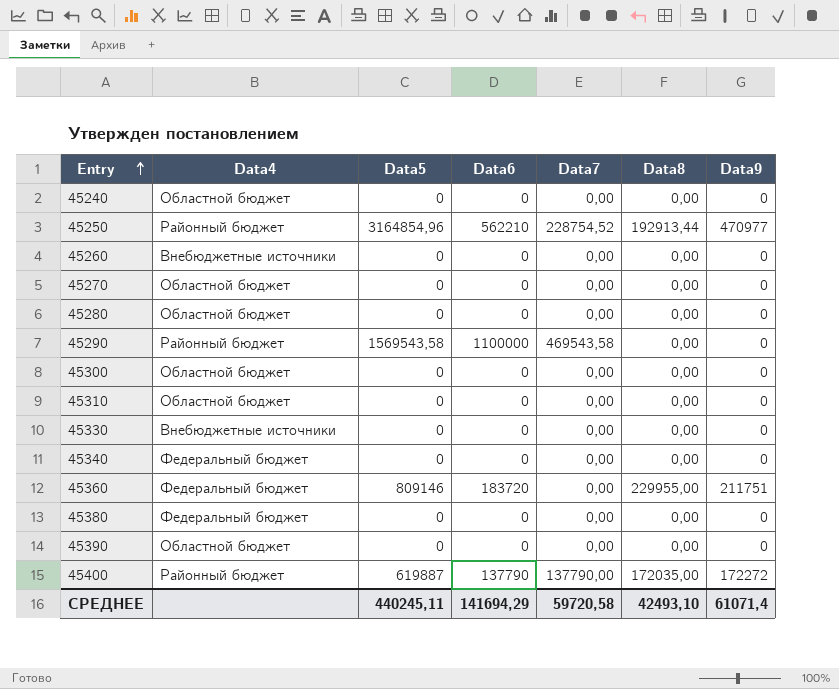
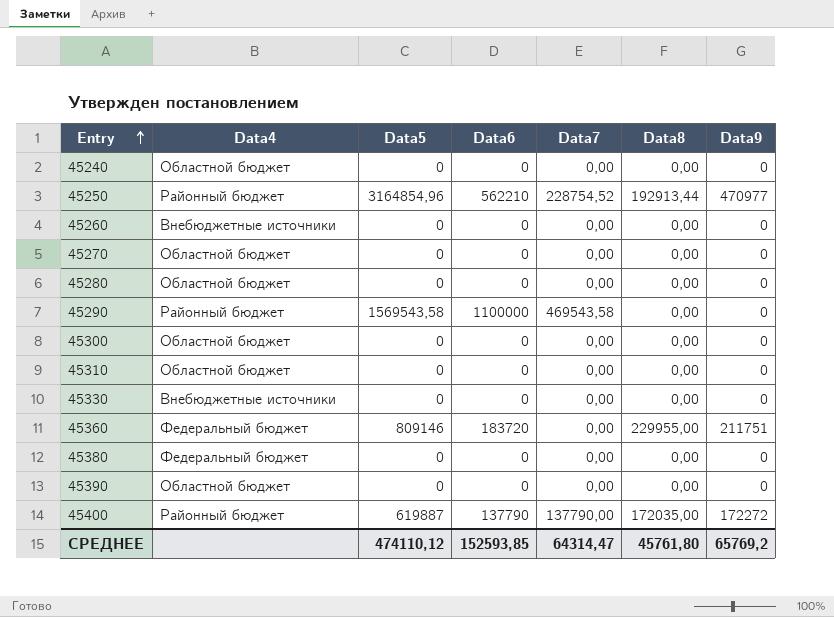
row 45340: Федеральный бюджет | 0 | 0 | 0,00 | 0,00 | 0 -> none
СРЕДНЕЕ | Data5: 440245,11 -> 474110,12
СРЕДНЕЕ | Data6: 141694,29 -> 152593,85
СРЕДНЕЕ | Data7: 59720,58 -> 64314,47
СРЕДНЕЕ | Data8: 42493,10 -> 45761,80
СРЕДНЕЕ | Data9: 61071,4 -> 65769,2

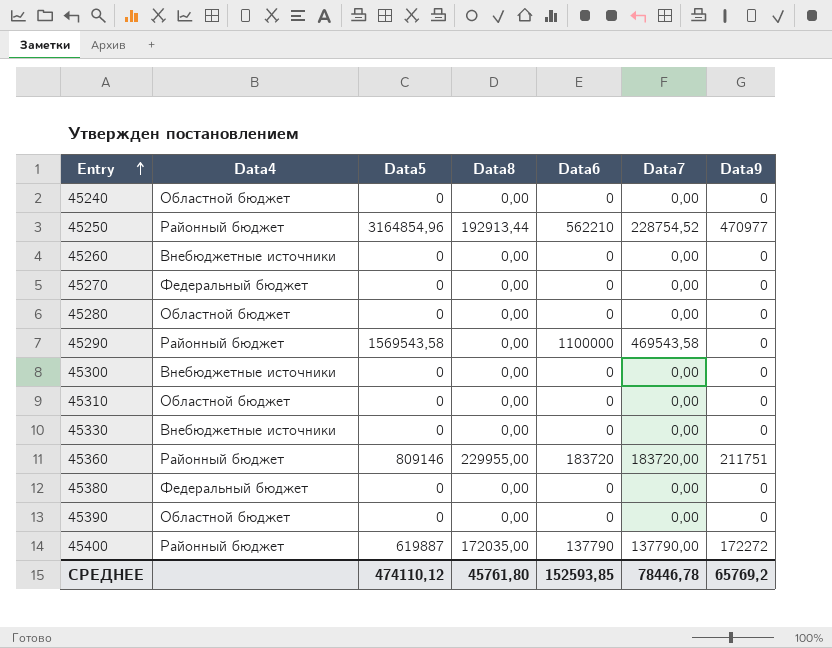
column Data8 | position: 6 -> 4
45270 | Data4: Областной бюджет -> Федеральный бюджет
45300 | Data4: Областной бюджет -> Внебюджетные источники
45360 | Data4: Федеральный бюджет -> Районный бюджет
45360 | Data7: 0,00 -> 183720,00
СРЕДНЕЕ | Data7: 64314,47 -> 78446,78

